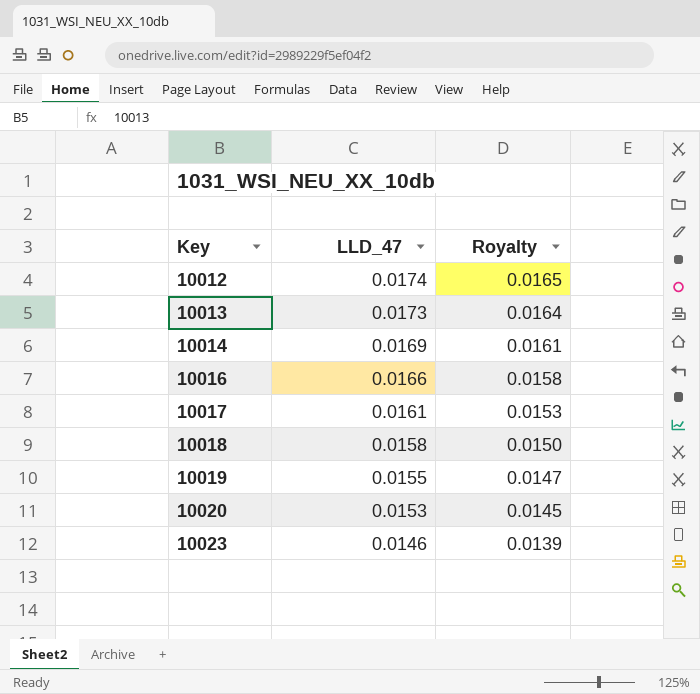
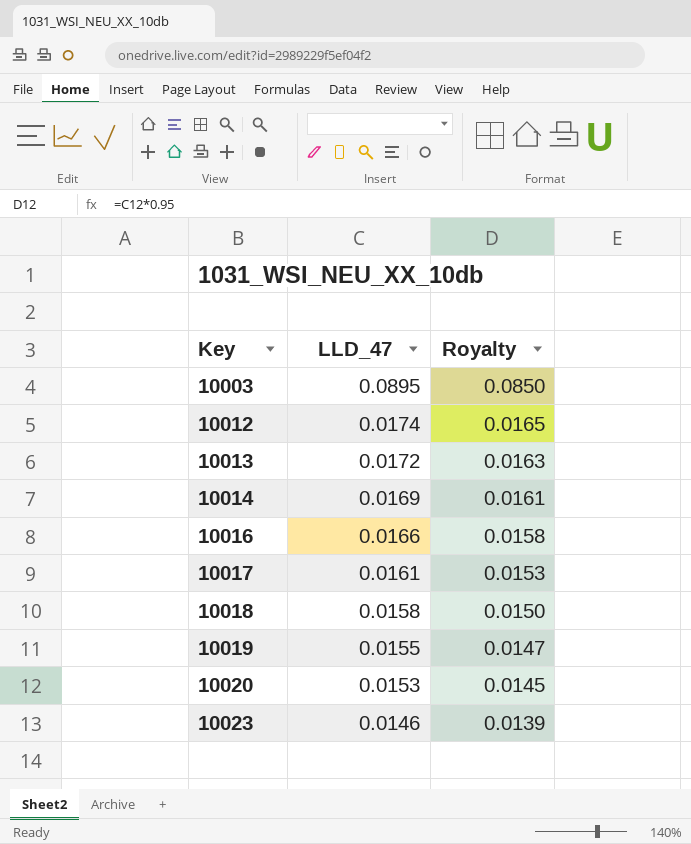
row 10003: none -> 0.0895 | 0.0850
10013 | LLD_47: 0.0173 -> 0.0172
10013 | Royalty: 0.0164 -> 0.0163

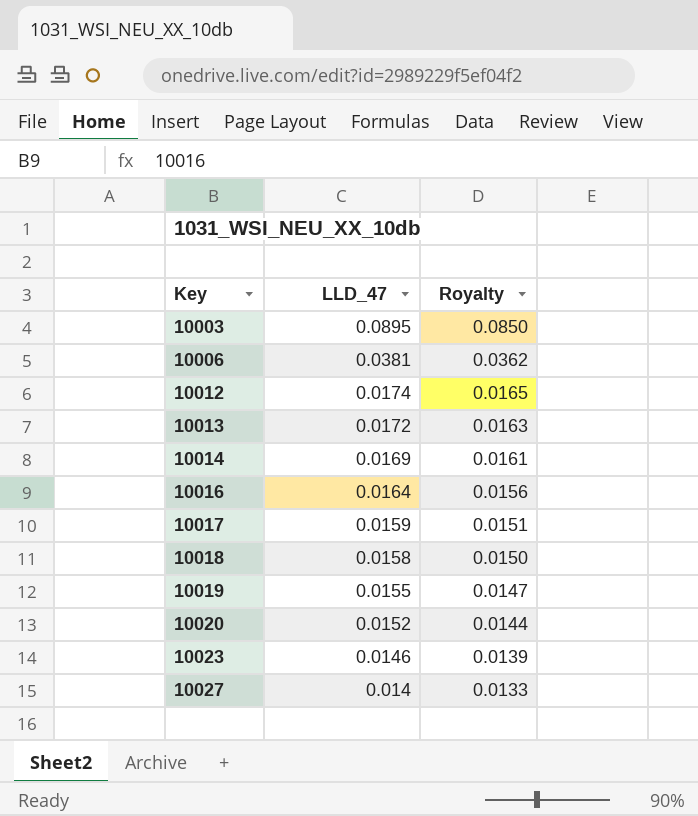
row 10006: none -> 0.0381 | 0.0362
10016 | LLD_47: 0.0166 -> 0.0164
10016 | Royalty: 0.0158 -> 0.0156
10017 | LLD_47: 0.0161 -> 0.0159
10017 | Royalty: 0.0153 -> 0.0151
10020 | LLD_47: 0.0153 -> 0.0152
10020 | Royalty: 0.0145 -> 0.0144
row 10027: none -> 0.014 | 0.0133

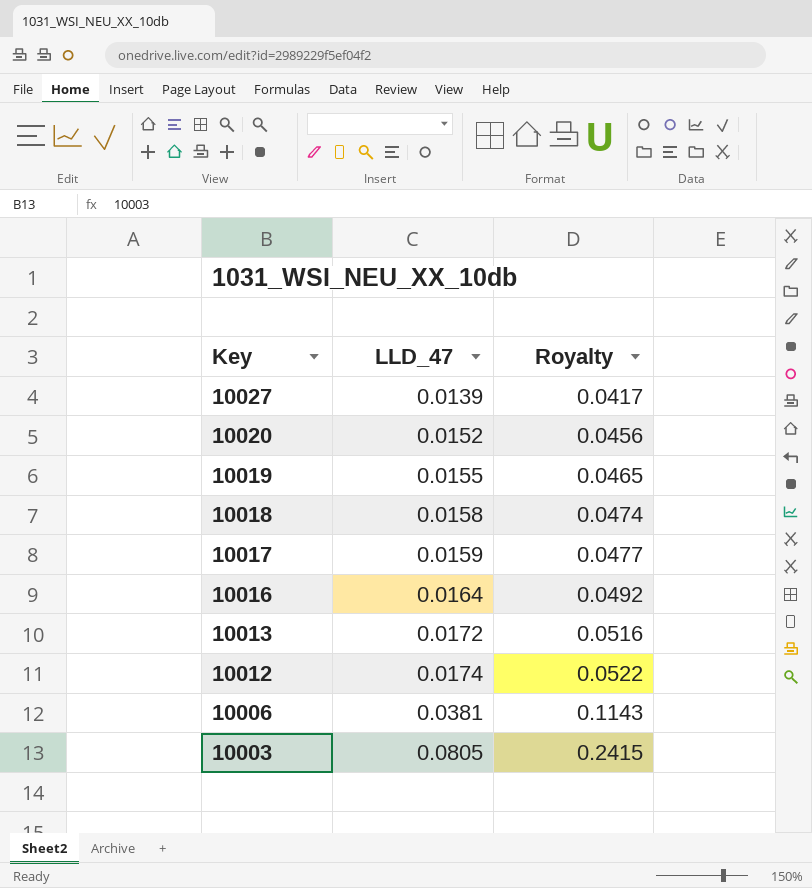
row order: Key ascending -> Key descending
column Royalty | formula: [LLD_47] * 0.95 -> [LLD_47] * 3
row 10014: 0.0169 | 0.0161 -> none
row 10023: 0.0146 | 0.0139 -> none
10027 | LLD_47: 0.014 -> 0.0139
10003 | LLD_47: 0.0895 -> 0.0805

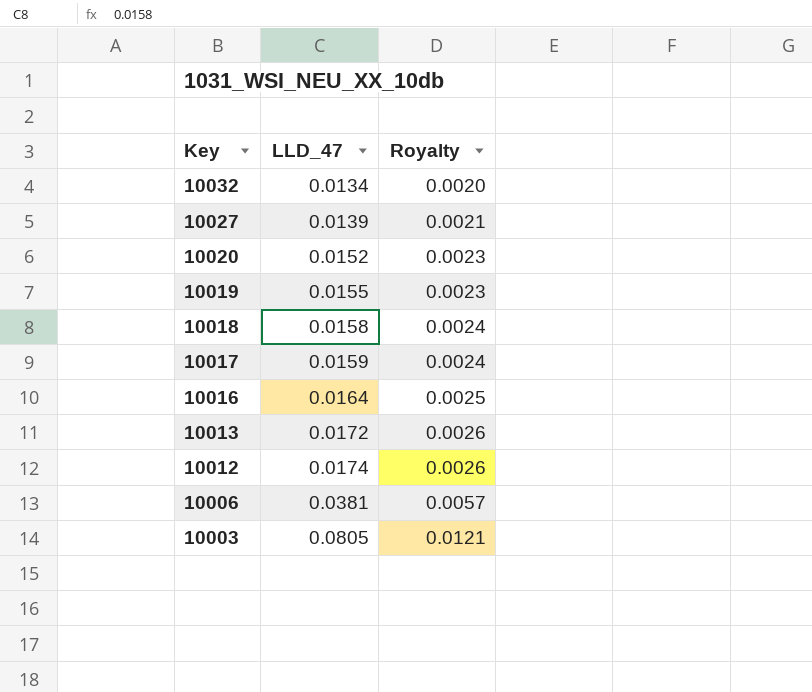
column Royalty | formula: [LLD_47] * 3 -> [LLD_47] * 0.15
row 10032: none -> 0.0134 | 0.0020

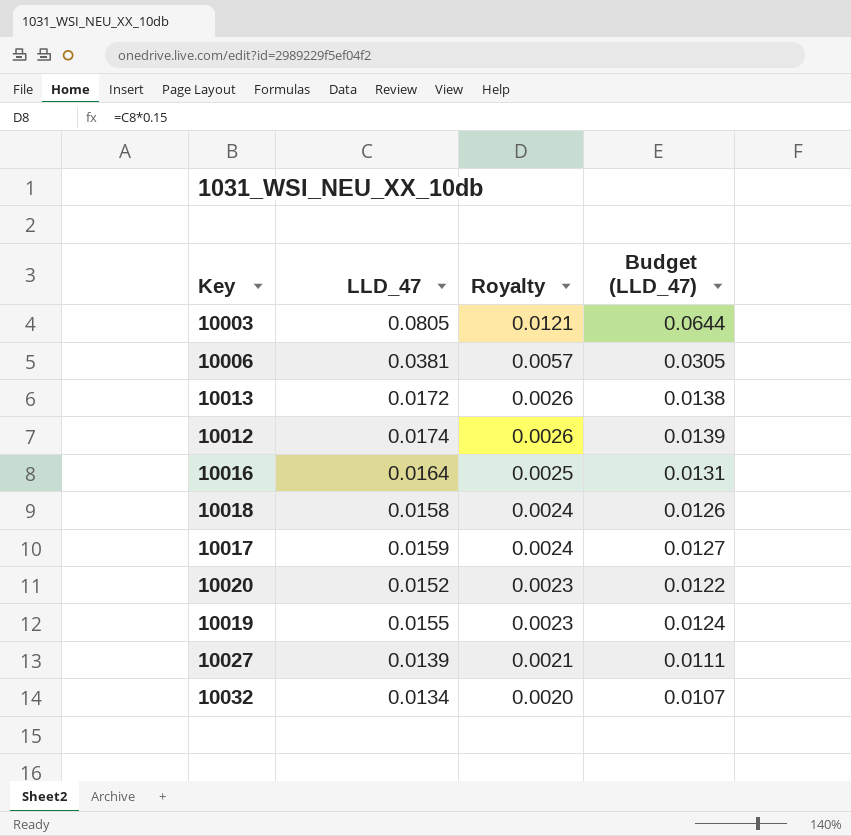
row order: Key descending -> Royalty descending
column Budget (LLD_47) | formula: none -> [LLD_47] * 0.8

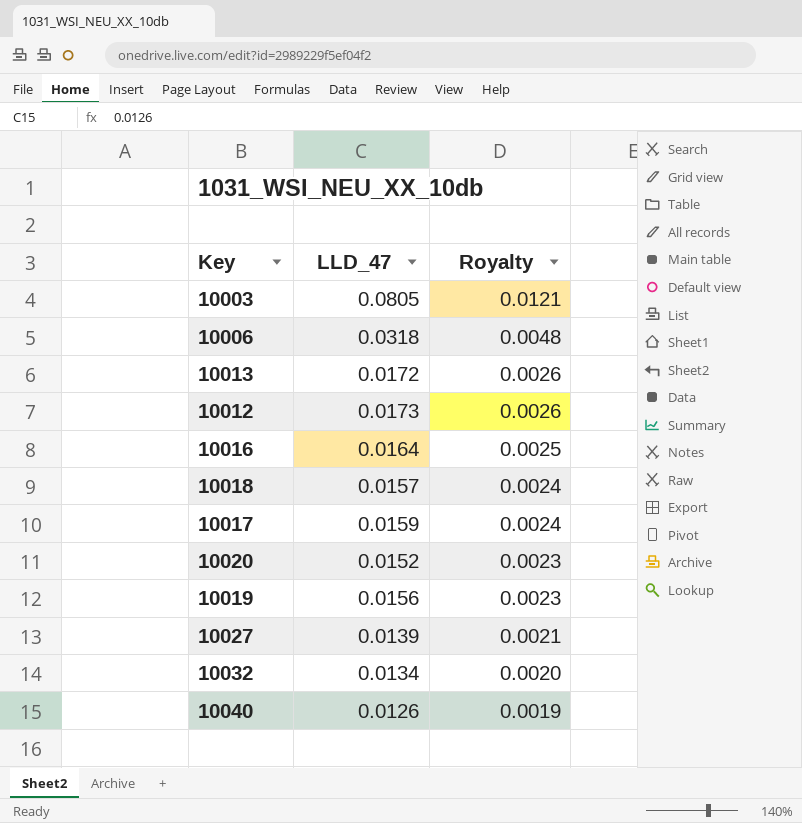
column Budget (LLD_47) | formula: [LLD_47] * 0.8 -> none
10006 | LLD_47: 0.0381 -> 0.0318
10006 | Royalty: 0.0057 -> 0.0048
10012 | LLD_47: 0.0174 -> 0.0173
10018 | LLD_47: 0.0158 -> 0.0157
10019 | LLD_47: 0.0155 -> 0.0156
row 10040: none -> 0.0126 | 0.0019

